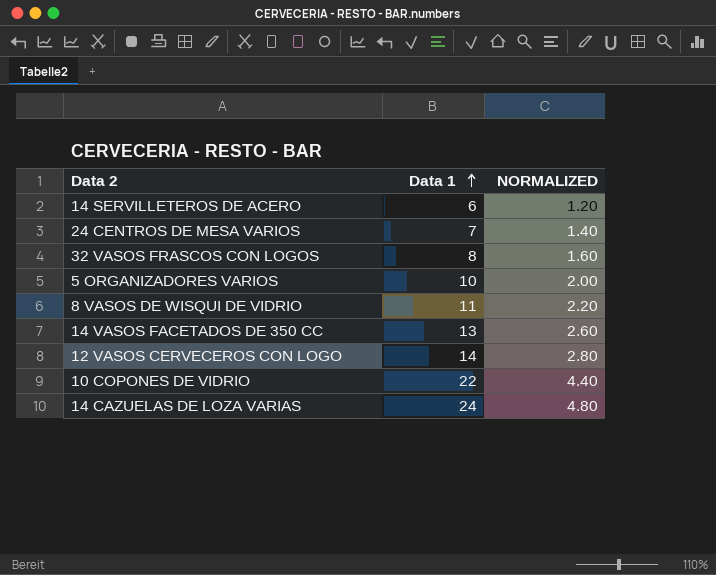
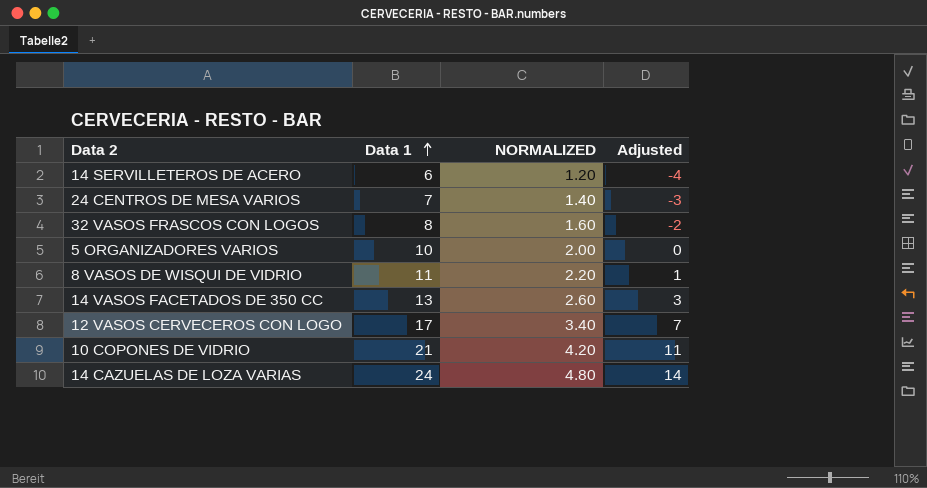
column Adjusted | formula: none -> [Data 1] - 10
12 VASOS CERVECEROS CON LOGO | Data 1: 14 -> 17
12 VASOS CERVECEROS CON LOGO | NORMALIZED: 2.80 -> 3.40
10 COPONES DE VIDRIO | Data 1: 22 -> 21
10 COPONES DE VIDRIO | NORMALIZED: 4.40 -> 4.20

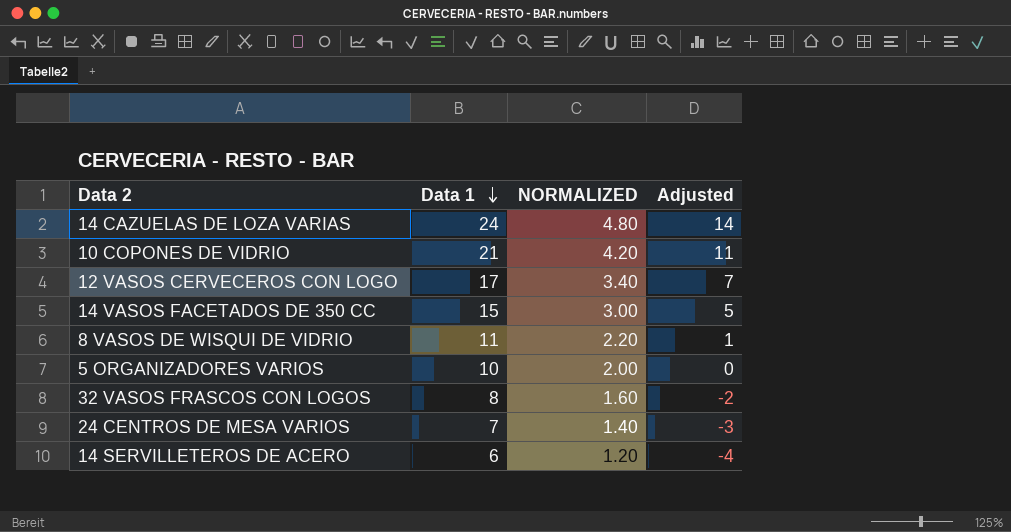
row order: Data 1 ascending -> Data 1 descending
14 VASOS FACETADOS DE 350 CC | Data 1: 13 -> 15
14 VASOS FACETADOS DE 350 CC | NORMALIZED: 2.60 -> 3.00
14 VASOS FACETADOS DE 350 CC | Adjusted: 3 -> 5

